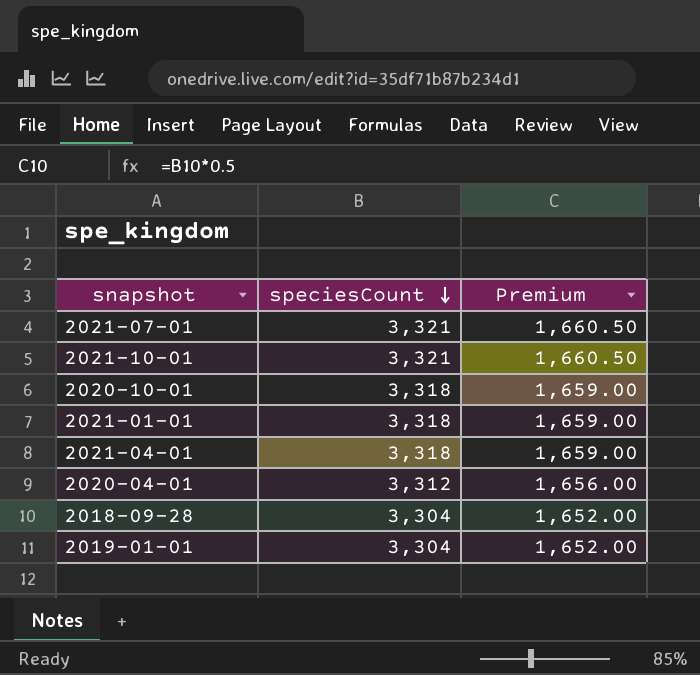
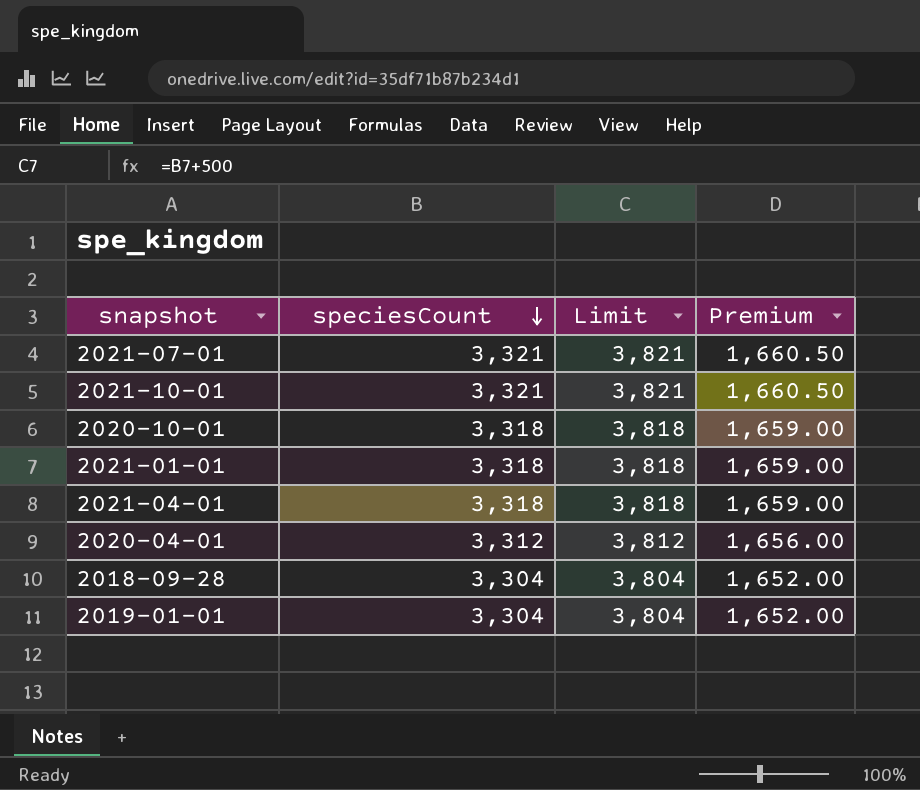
column Limit | formula: none -> [speciesCount] + 500

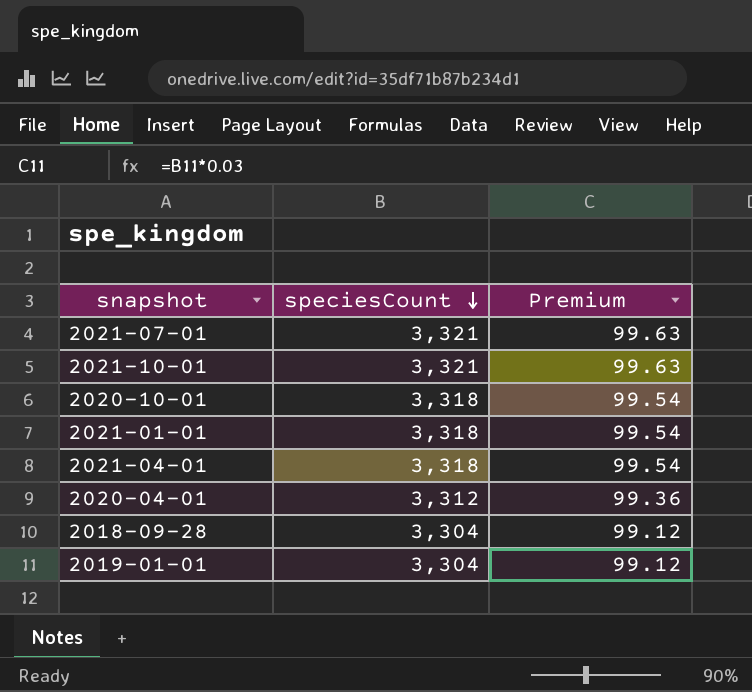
column Limit | formula: [speciesCount] + 500 -> none
column Premium | formula: [speciesCount] * 0.5 -> [speciesCount] * 0.03

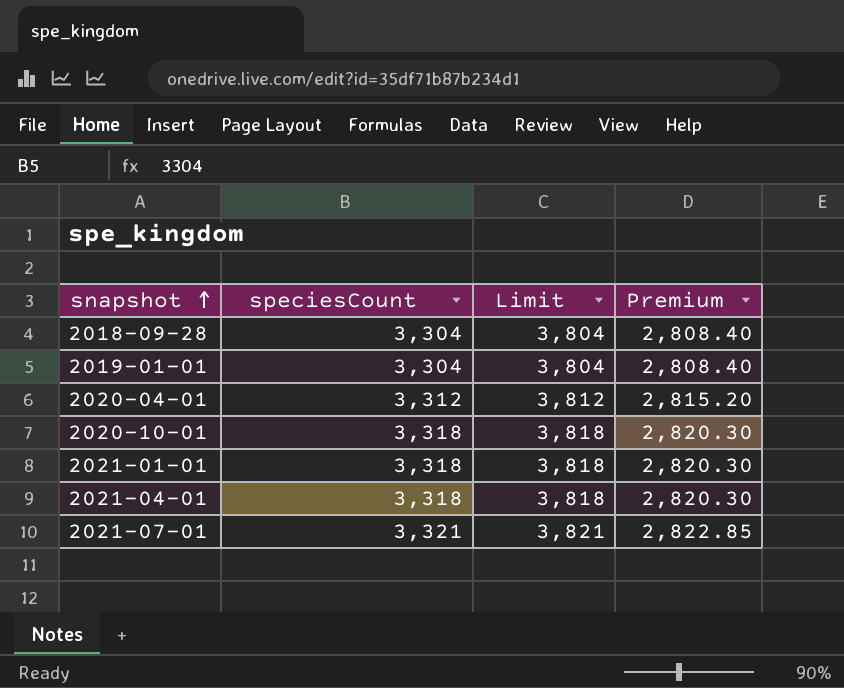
row order: speciesCount descending -> snapshot ascending
column Limit | formula: none -> [speciesCount] + 500
column Premium | formula: [speciesCount] * 0.03 -> [speciesCount] * 0.85
row 2021-10-01: 3,321 | 99.63 -> none

